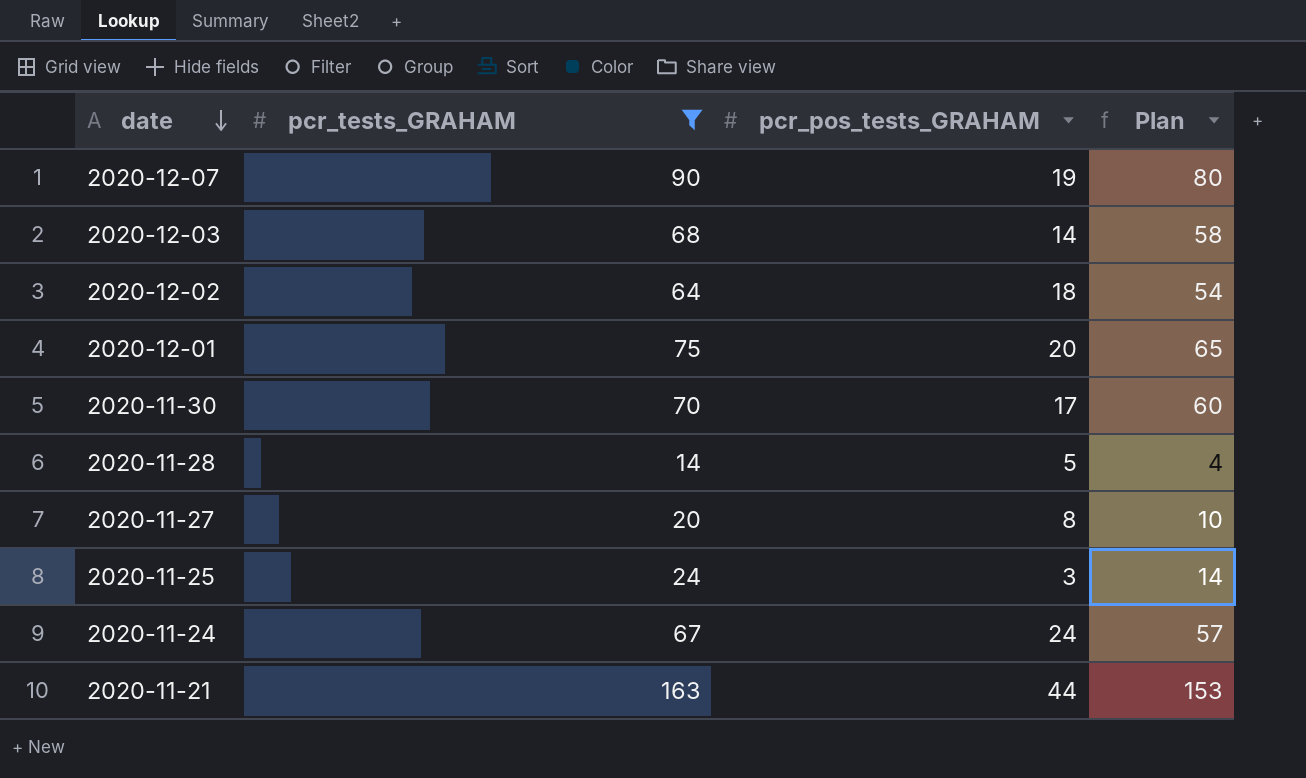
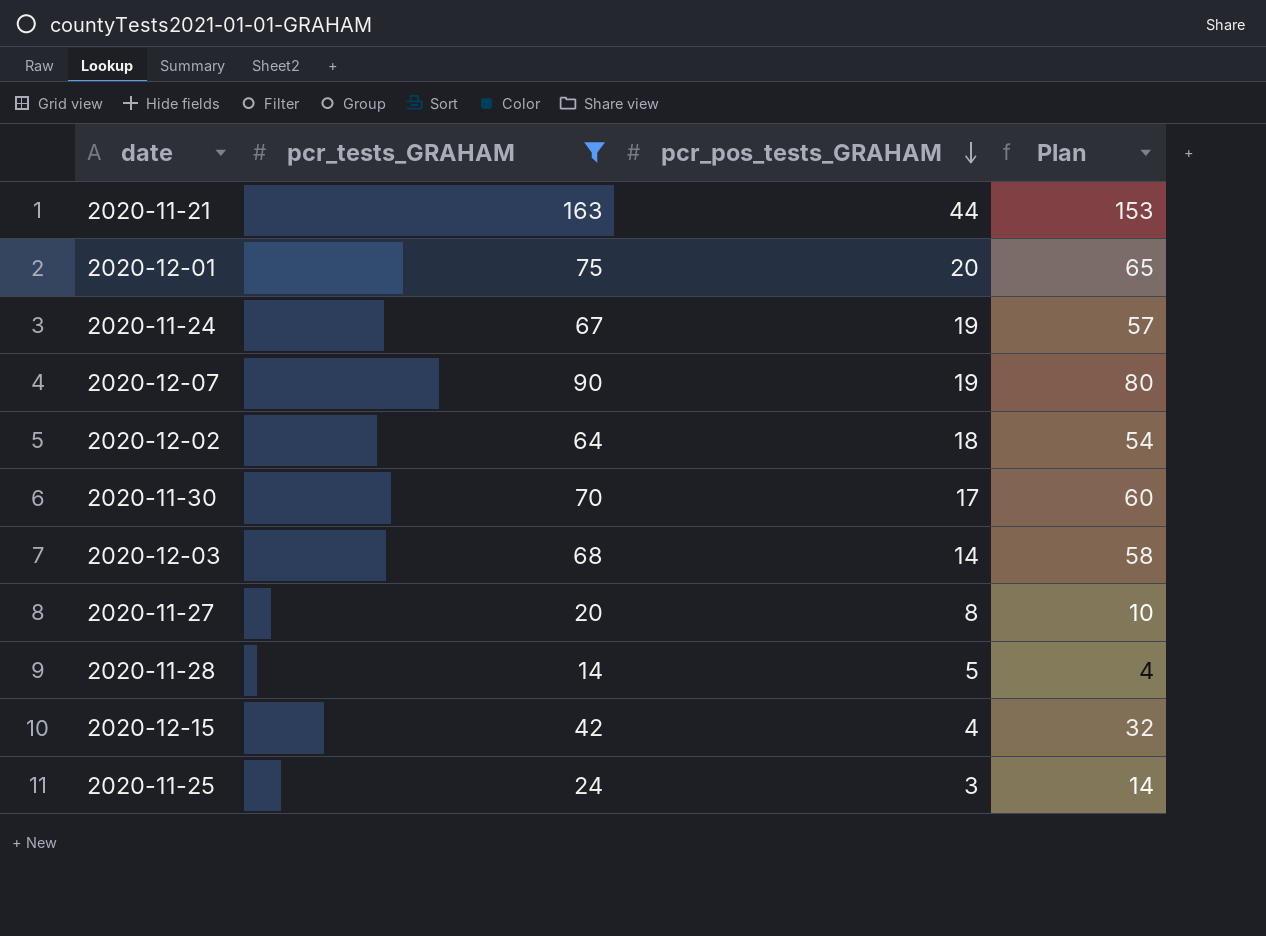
row order: date descending -> pcr_pos_tests_GRAHAM descending
2020-11-24 | pcr_pos_tests_GRAHAM: 24 -> 19
row 2020-12-15: none -> 42 | 4 | 32

